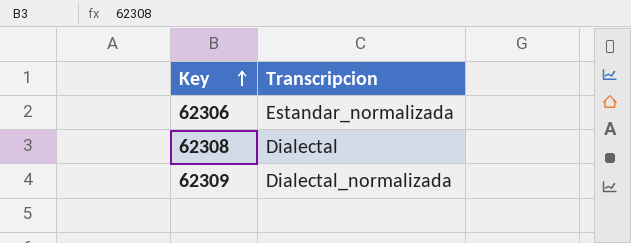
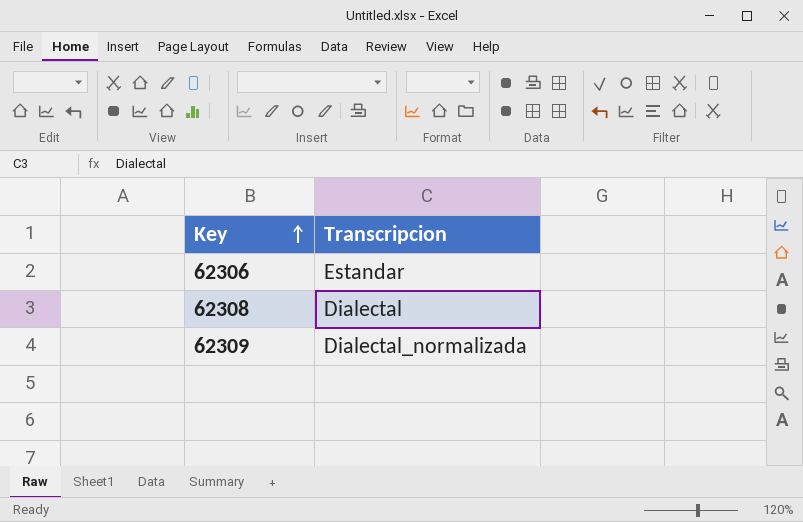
62306 | Transcripcion: Estandar_normalizada -> Estandar

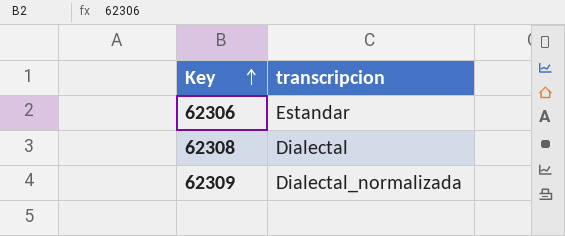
column name: Transcripcion -> transcripcion

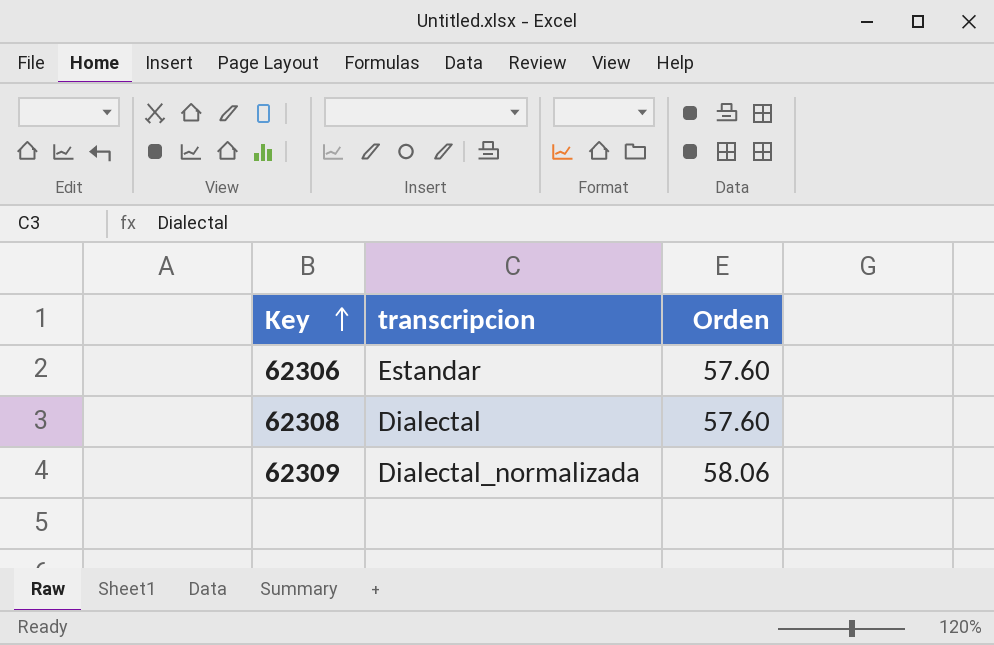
column Orden | position: none -> 3

